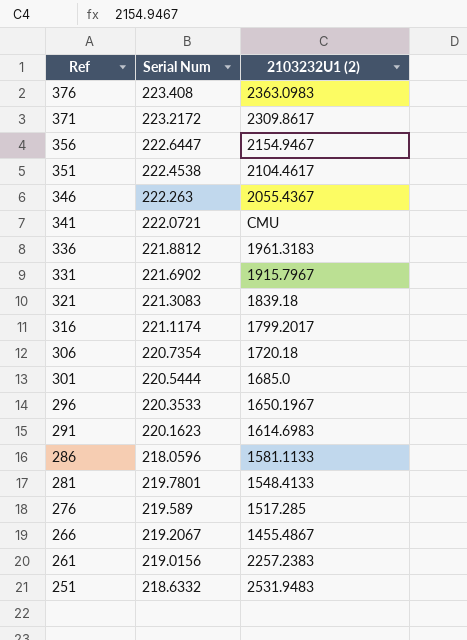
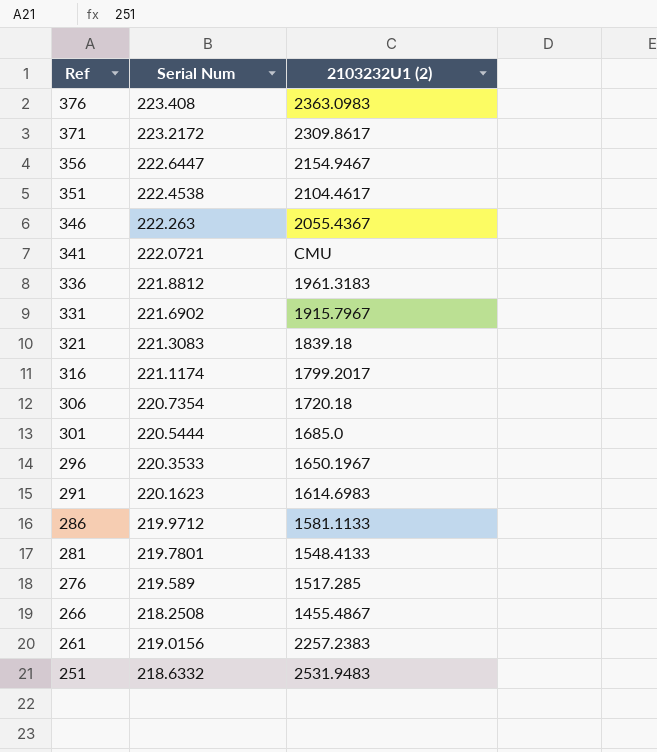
286 | Serial Num: 218.0596 -> 219.9712
266 | Serial Num: 219.2067 -> 218.2508

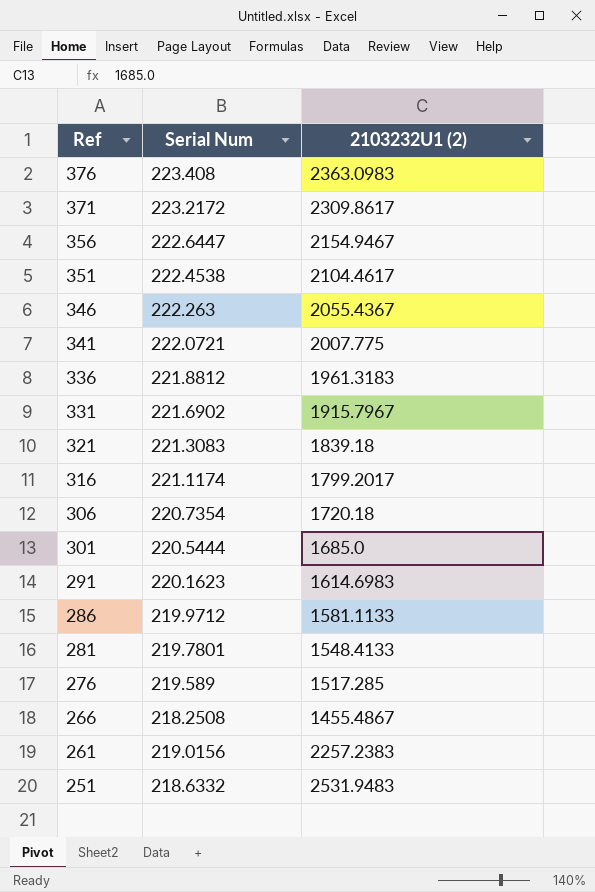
row 296: 220.3533 | 1650.1967 -> none
341 | 2103232U1 (2): CMU -> 2007.775

